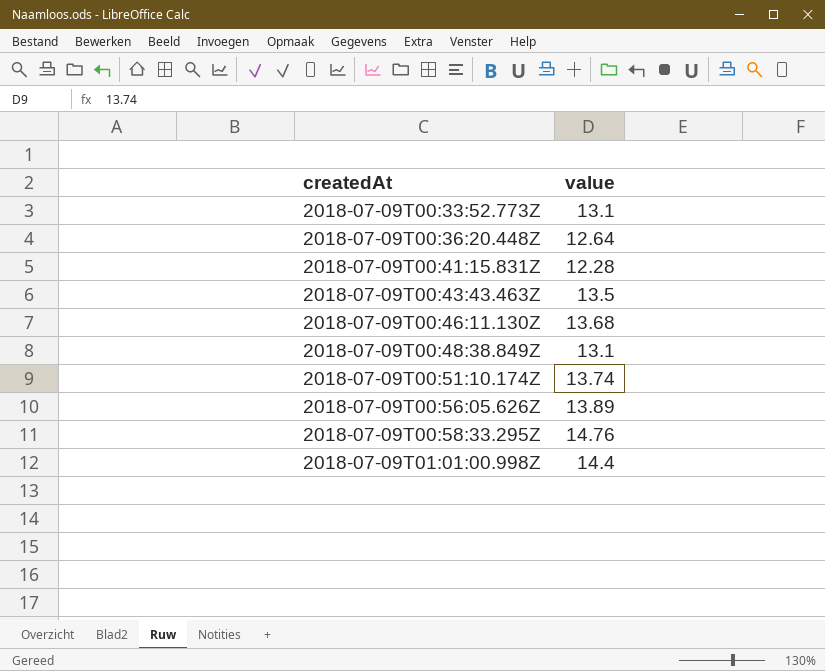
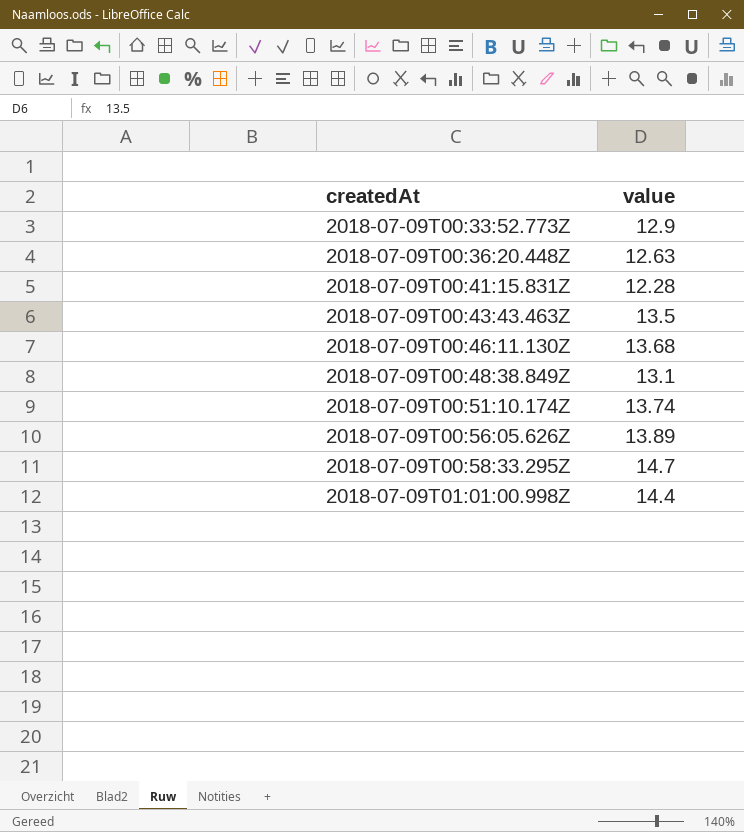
2018-07-09T00:33:52.773Z | value: 13.1 -> 12.9
2018-07-09T00:36:20.448Z | value: 12.64 -> 12.63
2018-07-09T00:58:33.295Z | value: 14.76 -> 14.7

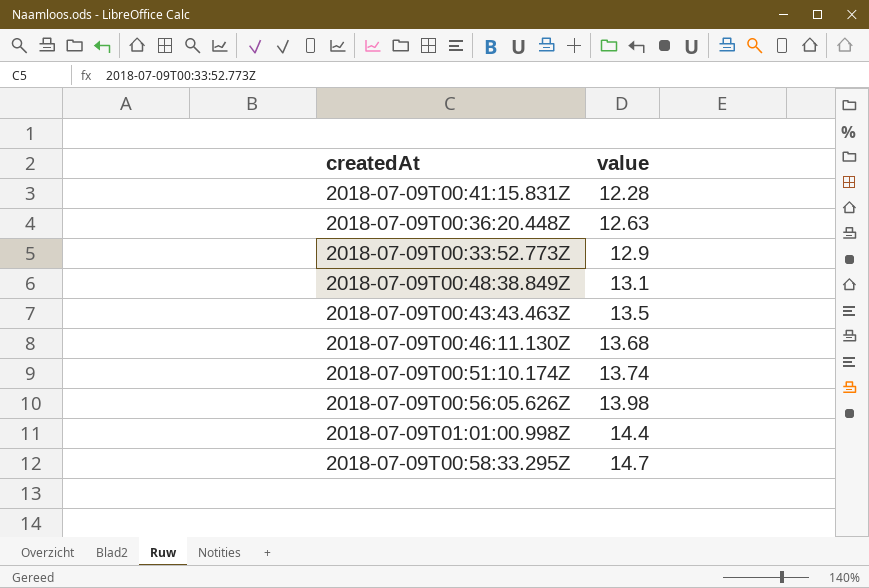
row order: createdAt ascending -> value ascending
2018-07-09T00:56:05.626Z | value: 13.89 -> 13.98

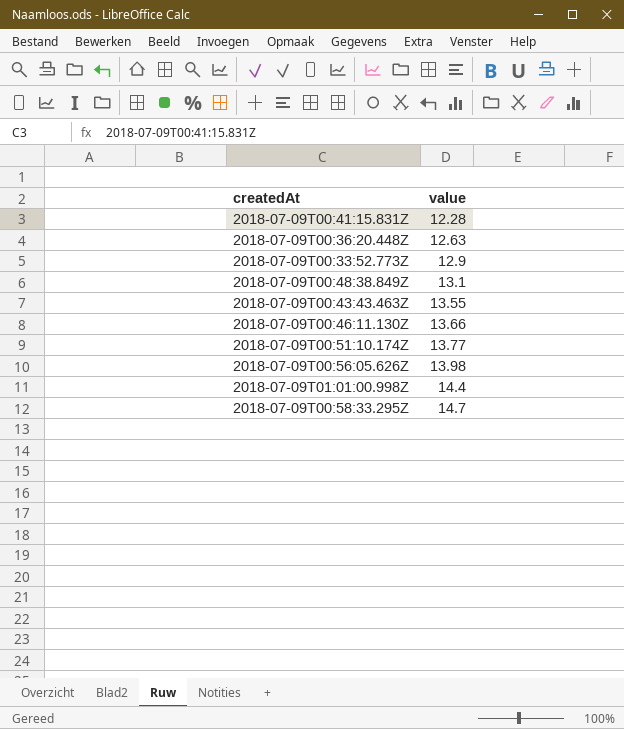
2018-07-09T00:43:43.463Z | value: 13.5 -> 13.55
2018-07-09T00:46:11.130Z | value: 13.68 -> 13.66
2018-07-09T00:51:10.174Z | value: 13.74 -> 13.77

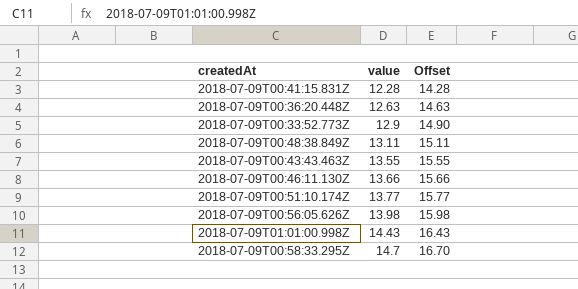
column Offset | formula: none -> [value] + 2
2018-07-09T00:48:38.849Z | value: 13.1 -> 13.11
2018-07-09T01:01:00.998Z | value: 14.4 -> 14.43

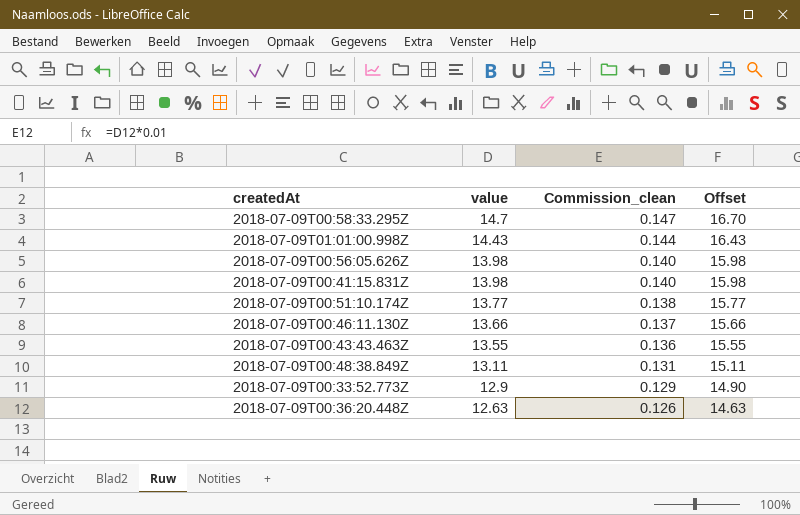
row order: value ascending -> value descending
column Commission_clean | formula: none -> [value] * 0.01
2018-07-09T00:41:15.831Z | value: 12.28 -> 13.98
2018-07-09T00:41:15.831Z | Offset: 14.28 -> 15.98

